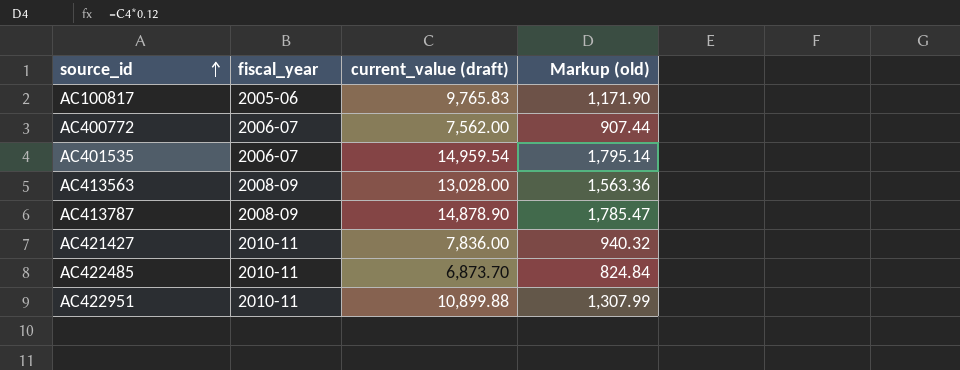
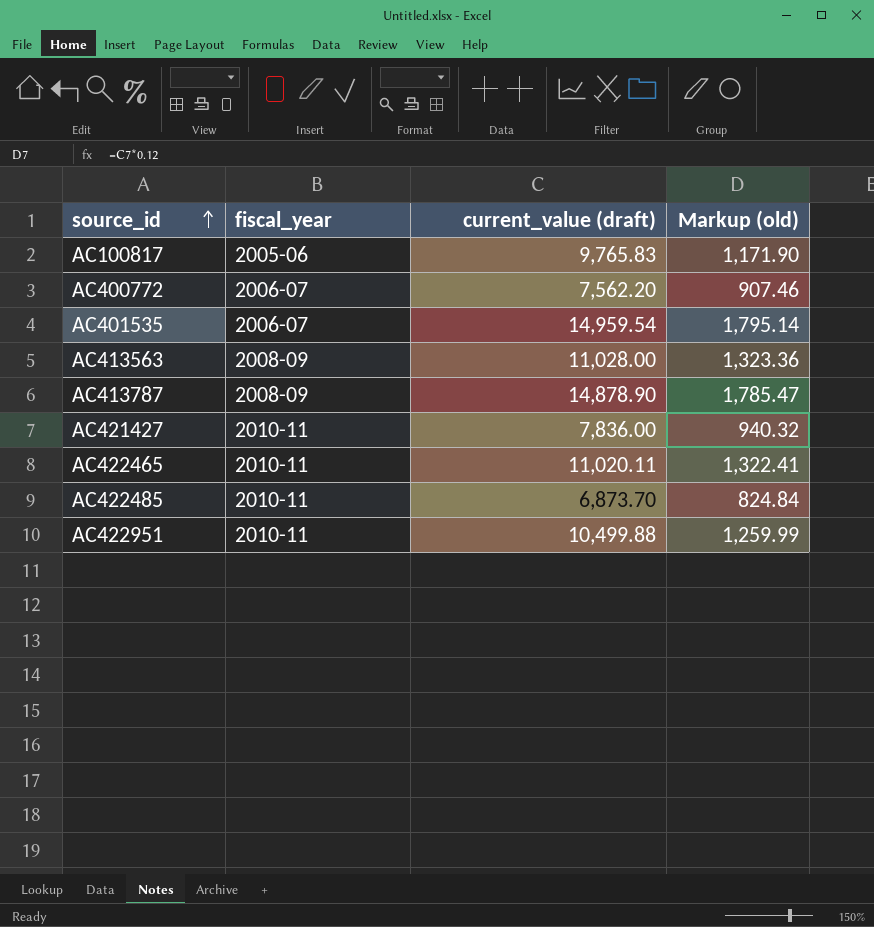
AC400772 | current_value (draft): 7,562.00 -> 7,562.20
AC400772 | Markup (old): 907.44 -> 907.46
AC413563 | current_value (draft): 13,028.00 -> 11,028.00
AC413563 | Markup (old): 1,563.36 -> 1,323.36
row AC422465: none -> 2010-11 | 11,020.11 | 1,322.41
AC422951 | current_value (draft): 10,899.88 -> 10,499.88
AC422951 | Markup (old): 1,307.99 -> 1,259.99

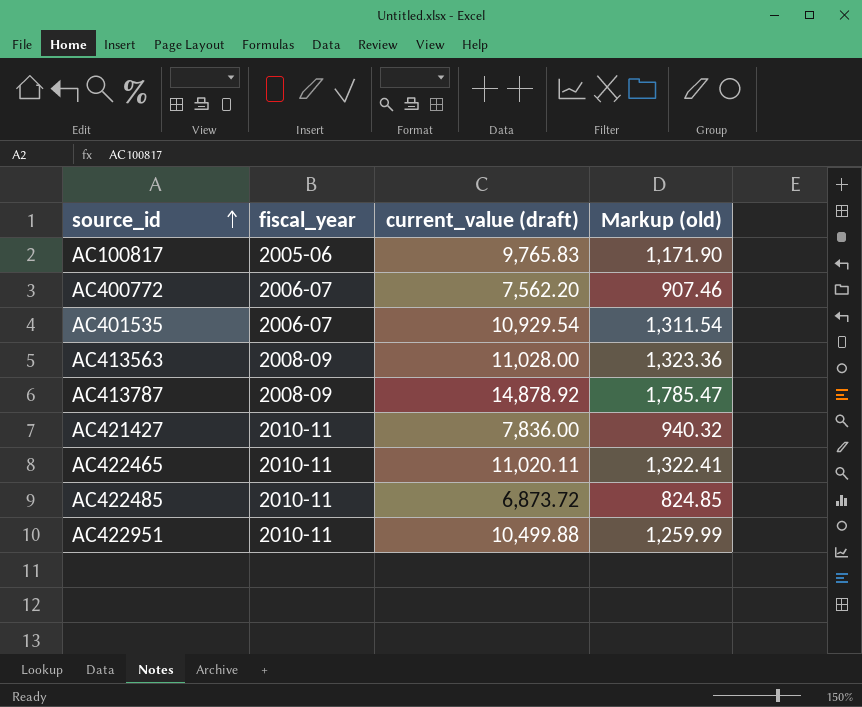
AC401535 | current_value (draft): 14,959.54 -> 10,929.54
AC401535 | Markup (old): 1,795.14 -> 1,311.54
AC413787 | current_value (draft): 14,878.90 -> 14,878.92
AC422485 | current_value (draft): 6,873.70 -> 6,873.72
AC422485 | Markup (old): 824.84 -> 824.85

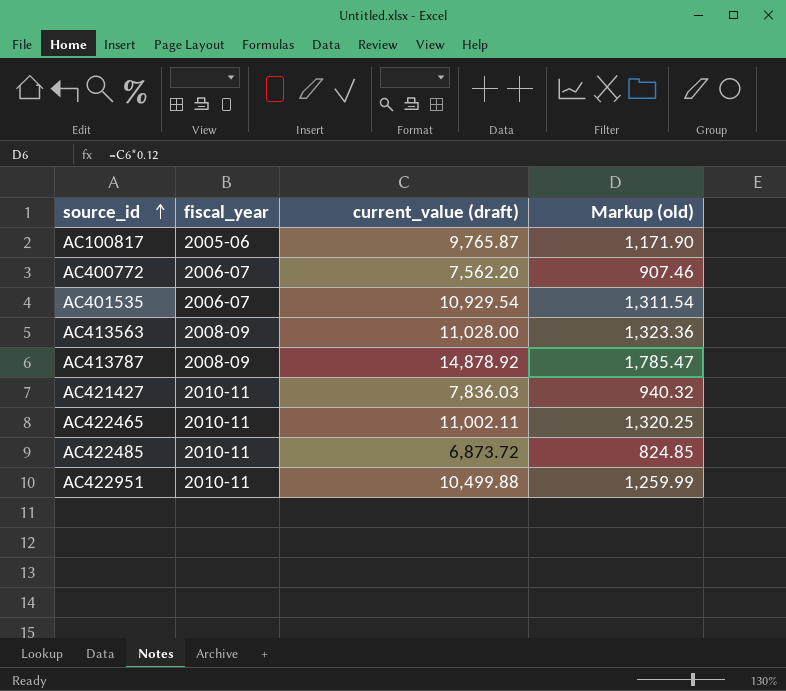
AC100817 | current_value (draft): 9,765.83 -> 9,765.87
AC421427 | current_value (draft): 7,836.00 -> 7,836.03
AC422465 | current_value (draft): 11,020.11 -> 11,002.11
AC422465 | Markup (old): 1,322.41 -> 1,320.25

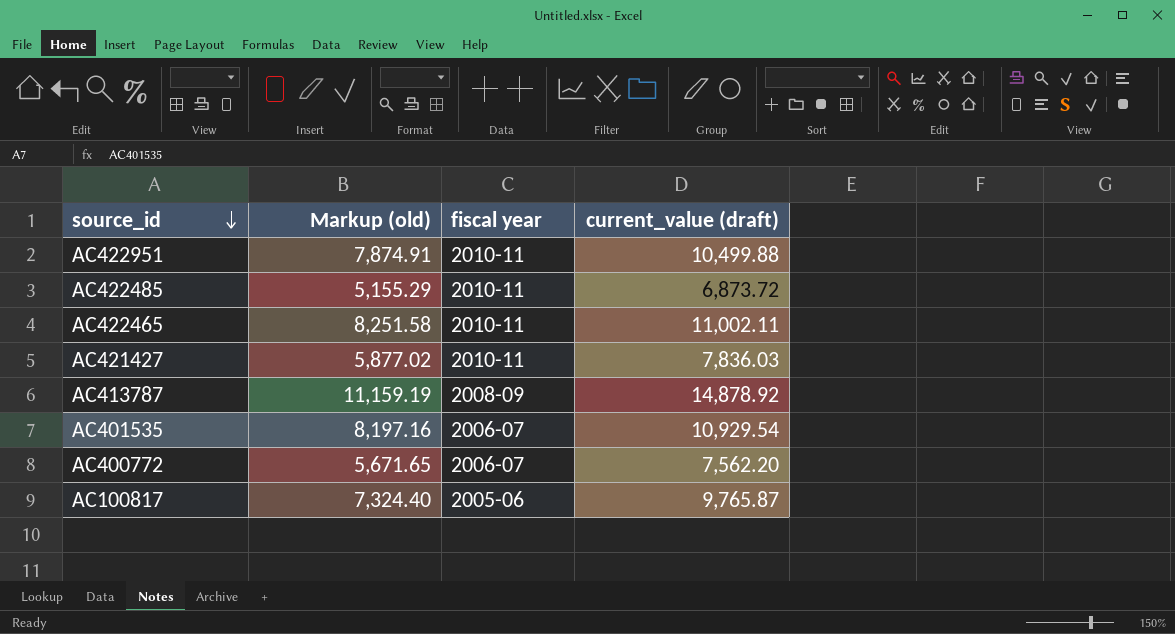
row order: source_id ascending -> source_id descending
column Markup (old) | formula: [current_value (draft)] * 0.12 -> [current_value (draft)] * 0.75
column Markup (old) | position: 4 -> 2
column name: fiscal_year -> fiscal year
row AC413563: 2008-09 | 11,028.00 | 1,323.36 -> none

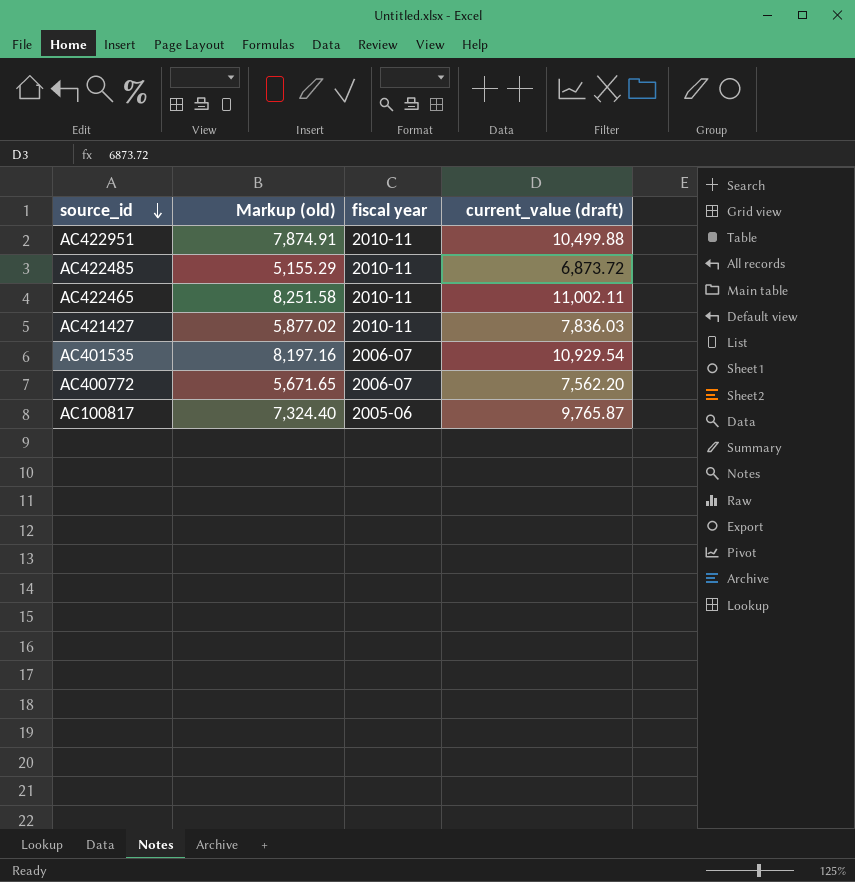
row AC413787: 11,159.19 | 2008-09 | 14,878.92 -> none

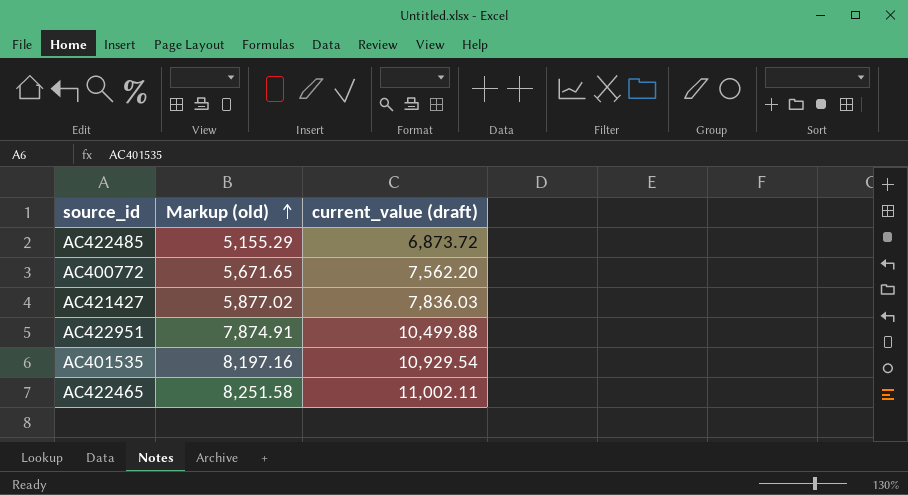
row order: source_id descending -> Markup (old) ascending
column fiscal year | position: 3 -> none
row AC100817: 7,324.40 | 2005-06 | 9,765.87 -> none

